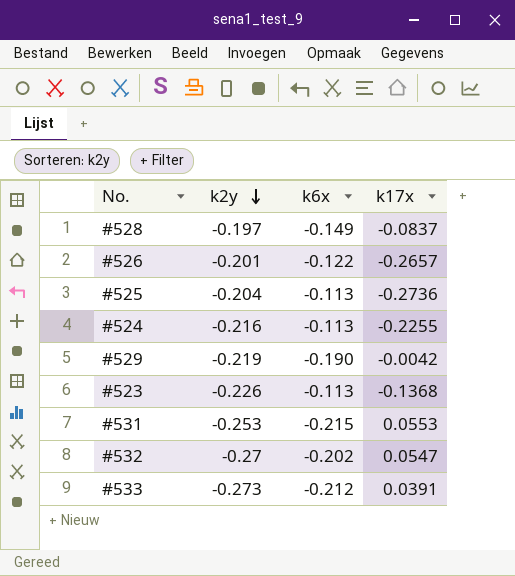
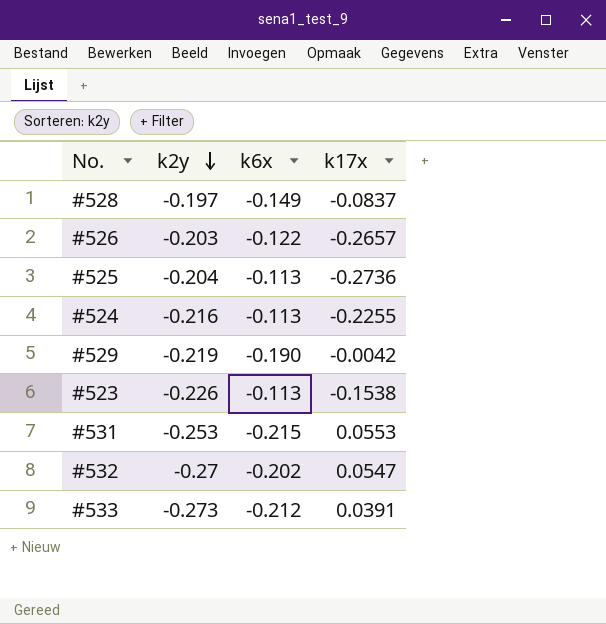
#526 | k2y: -0.201 -> -0.203
#523 | k17x: -0.1368 -> -0.1538

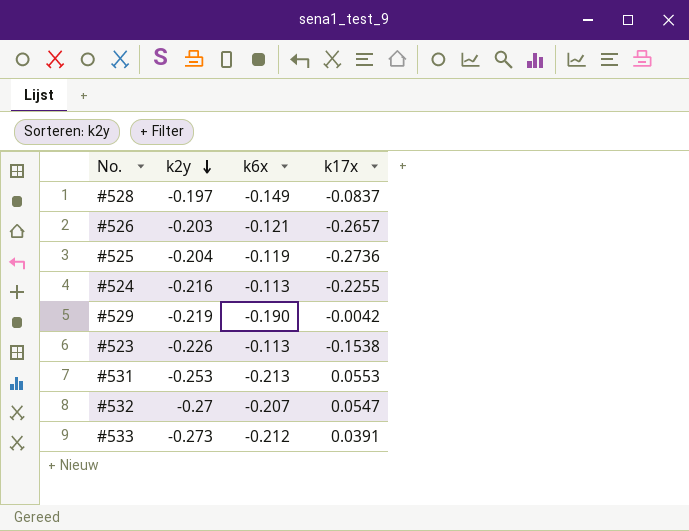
#526 | k6x: -0.122 -> -0.121
#525 | k6x: -0.113 -> -0.119
#531 | k6x: -0.215 -> -0.213
#532 | k6x: -0.202 -> -0.207

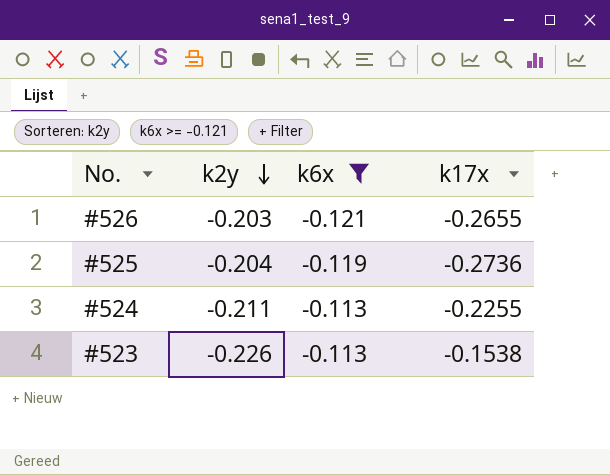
filter: none -> k6x >= -0.121
#526 | k17x: -0.2657 -> -0.2655
#524 | k2y: -0.216 -> -0.211

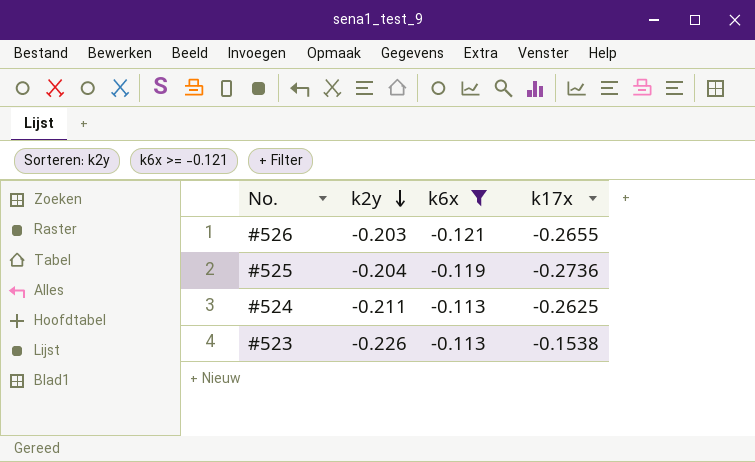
#524 | k17x: -0.2255 -> -0.2625

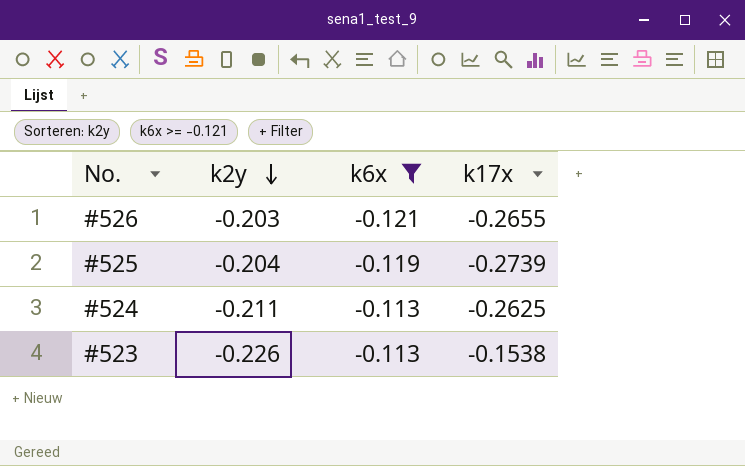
#525 | k17x: -0.2736 -> -0.2739

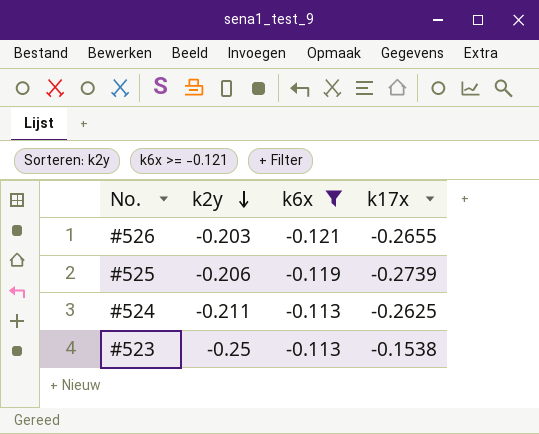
#525 | k2y: -0.204 -> -0.206
#523 | k2y: -0.226 -> -0.25

